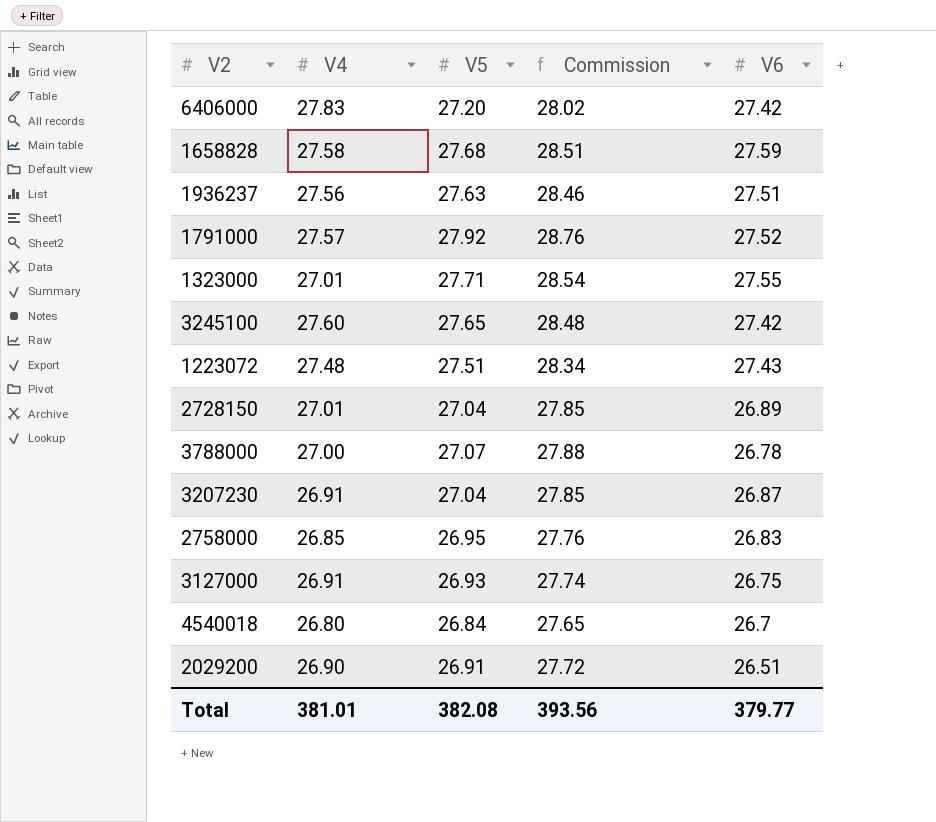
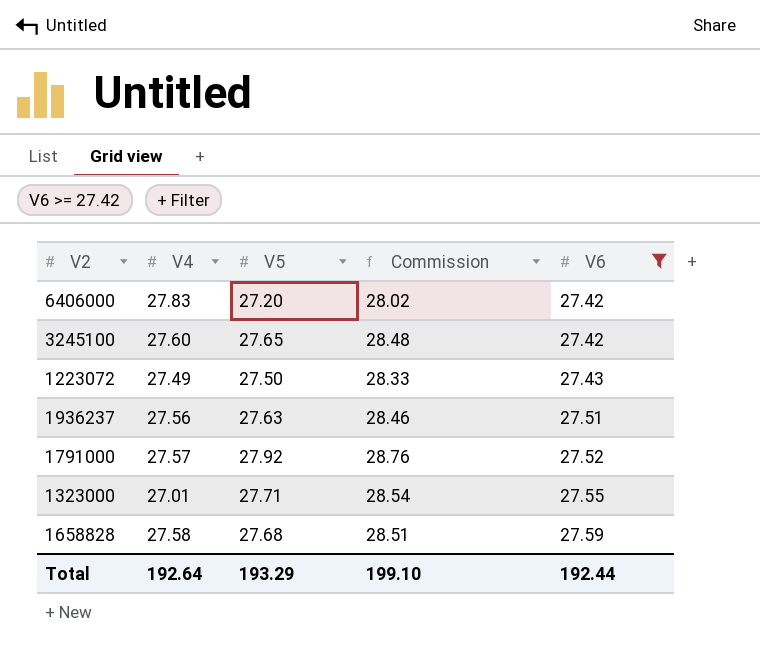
filter: none -> V6 >= 27.42
row order: none -> V6 ascending
1223072 | V4: 27.48 -> 27.49
1223072 | V5: 27.51 -> 27.50
1223072 | Commission: 28.34 -> 28.33
Total | V4: 381.01 -> 192.64
Total | V5: 382.08 -> 193.29
Total | Commission: 393.56 -> 199.10
Total | V6: 379.77 -> 192.44

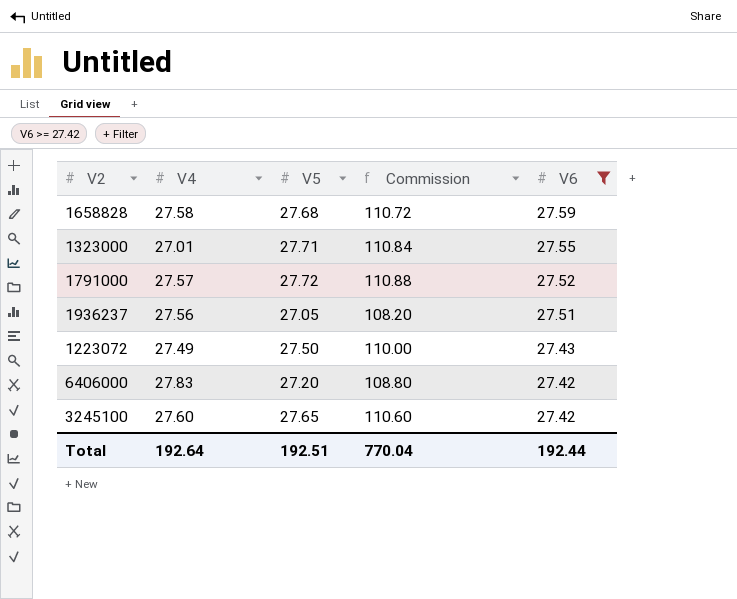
row order: V6 ascending -> V6 descending
column Commission | formula: [V5] * 1.03 -> [V5] * 4
1791000 | V5: 27.92 -> 27.72
1936237 | V5: 27.63 -> 27.05
Total | V5: 193.29 -> 192.51
Total | Commission: 199.10 -> 770.04

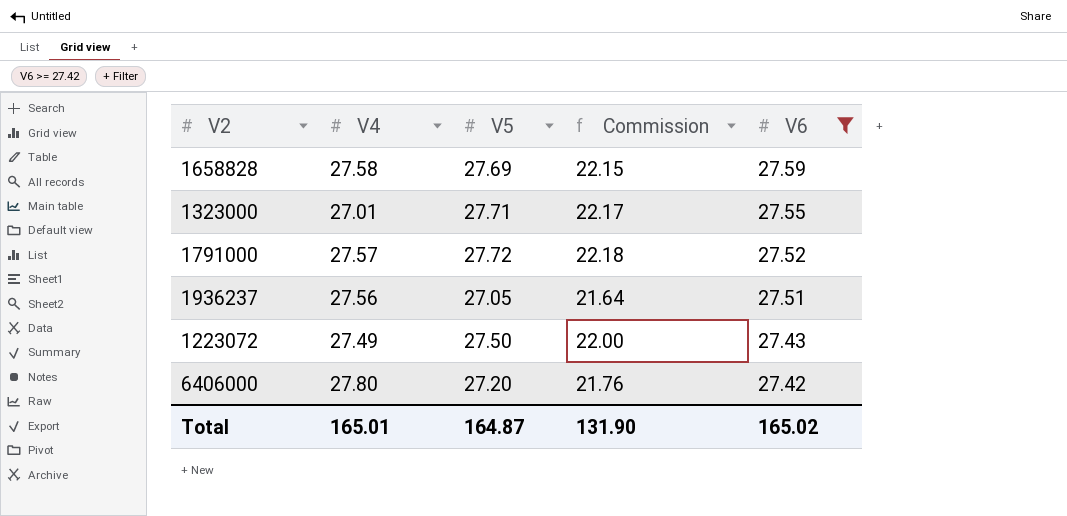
column Commission | formula: [V5] * 4 -> [V5] * 0.8
row 3245100: 27.60 | 27.65 | 110.60 | 27.42 -> none
1658828 | V5: 27.68 -> 27.69
6406000 | V4: 27.83 -> 27.80
Total | V4: 192.64 -> 165.01
Total | V5: 192.51 -> 164.87
Total | Commission: 770.04 -> 131.90
Total | V6: 192.44 -> 165.02

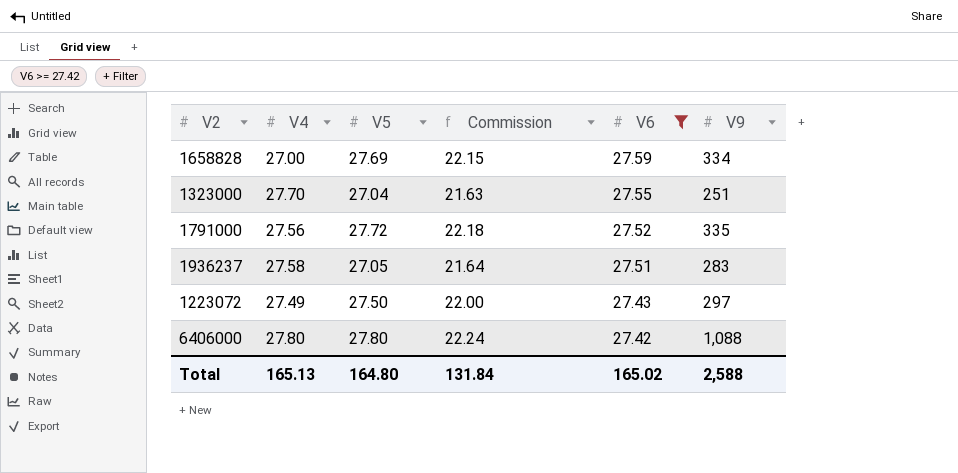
column V9 | position: none -> 6
1658828 | V4: 27.58 -> 27.00
1323000 | V4: 27.01 -> 27.70
1323000 | V5: 27.71 -> 27.04
1323000 | Commission: 22.17 -> 21.63
1791000 | V4: 27.57 -> 27.56
1936237 | V4: 27.56 -> 27.58
6406000 | V5: 27.20 -> 27.80
6406000 | Commission: 21.76 -> 22.24
Total | V4: 165.01 -> 165.13
Total | V5: 164.87 -> 164.80
Total | Commission: 131.90 -> 131.84

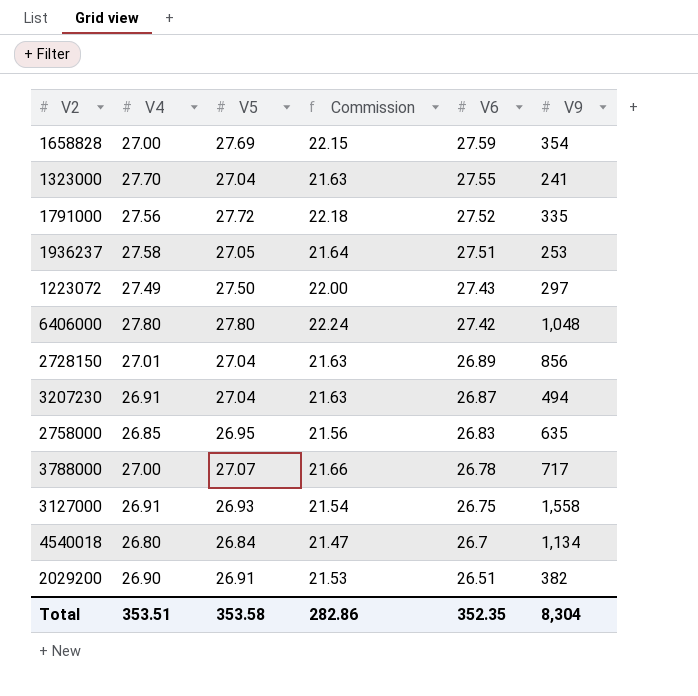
filter: V6 >= 27.42 -> none
1658828 | V9: 334 -> 354
1323000 | V9: 251 -> 241
1936237 | V9: 283 -> 253
6406000 | V9: 1,088 -> 1,048
Total | V4: 165.13 -> 353.51
Total | V5: 164.80 -> 353.58
Total | Commission: 131.84 -> 282.86
Total | V6: 165.02 -> 352.35
Total | V9: 2,588 -> 8,304

